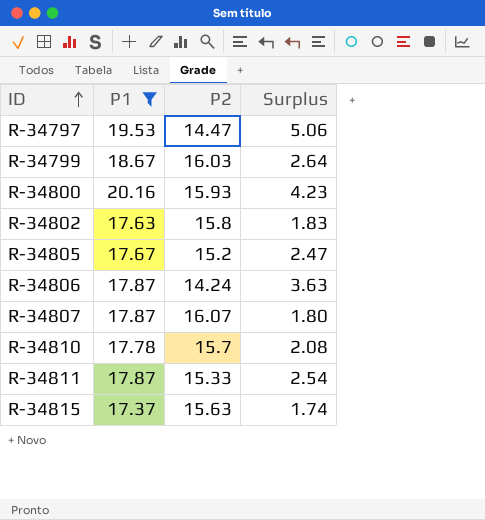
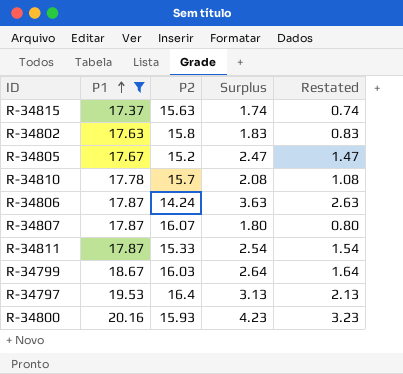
row order: ID ascending -> P1 ascending
column Restated | formula: none -> [Surplus] - 1
R-34797 | P2: 14.47 -> 16.4
R-34797 | Surplus: 5.06 -> 3.13

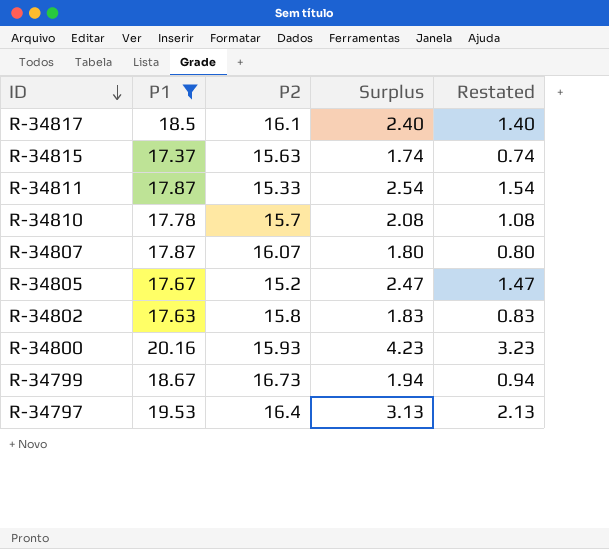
row order: P1 ascending -> ID descending
row R-34806: 17.87 | 14.24 | 3.63 | 2.63 -> none
row R-34817: none -> 18.5 | 16.1 | 2.40 | 1.40
R-34799 | P2: 16.03 -> 16.73
R-34799 | Surplus: 2.64 -> 1.94
R-34799 | Restated: 1.64 -> 0.94

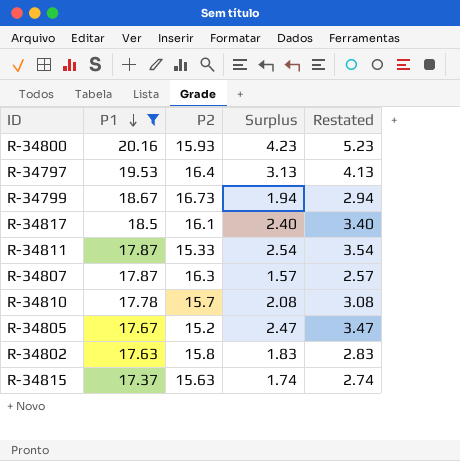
row order: ID descending -> P1 descending
column Restated | formula: [Surplus] - 1 -> [Surplus] + 1
R-34807 | P2: 16.07 -> 16.3
R-34807 | Surplus: 1.80 -> 1.57

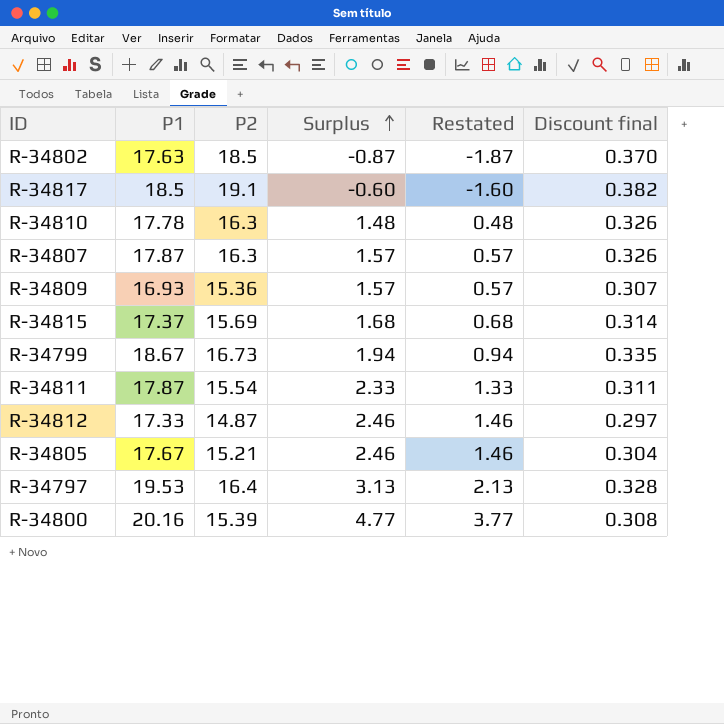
filter: P1 >= 17.37 -> none
row order: P1 descending -> Surplus ascending
column Restated | formula: [Surplus] + 1 -> [Surplus] - 1
column Discount final | formula: none -> [P2] * 0.02
R-34802 | P2: 15.8 -> 18.5
R-34802 | Surplus: 1.83 -> -0.87
R-34817 | P2: 16.1 -> 19.1
R-34817 | Surplus: 2.40 -> -0.60
R-34810 | P2: 15.7 -> 16.3
R-34810 | Surplus: 2.08 -> 1.48
R-34815 | P2: 15.63 -> 15.69
R-34815 | Surplus: 1.74 -> 1.68
R-34811 | P2: 15.33 -> 15.54
R-34811 | Surplus: 2.54 -> 2.33
R-34805 | P2: 15.2 -> 15.21
R-34805 | Surplus: 2.47 -> 2.46
R-34800 | P2: 15.93 -> 15.39
R-34800 | Surplus: 4.23 -> 4.77

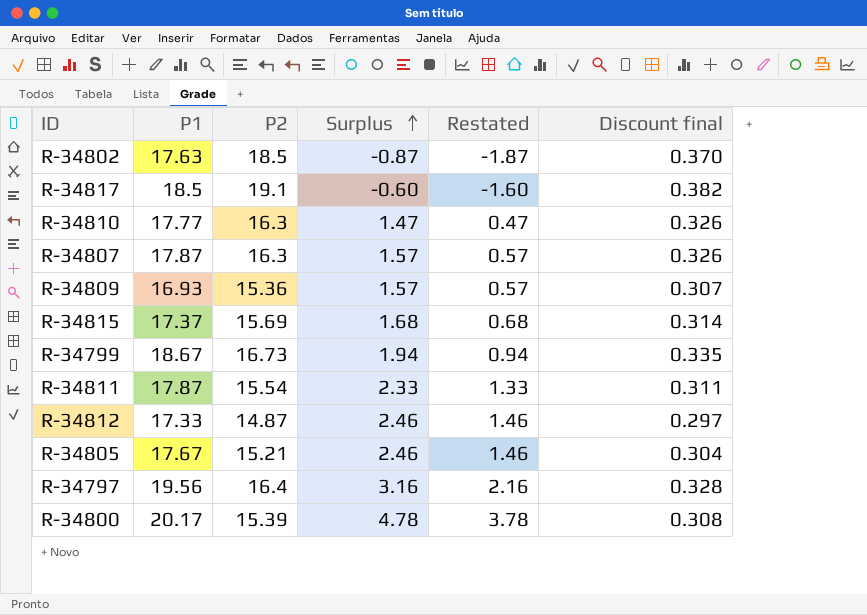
R-34810 | P1: 17.78 -> 17.77
R-34810 | Surplus: 1.48 -> 1.47
R-34810 | Restated: 0.48 -> 0.47
R-34797 | P1: 19.53 -> 19.56
R-34797 | Surplus: 3.13 -> 3.16
R-34797 | Restated: 2.13 -> 2.16
R-34800 | P1: 20.16 -> 20.17
R-34800 | Surplus: 4.77 -> 4.78
R-34800 | Restated: 3.77 -> 3.78

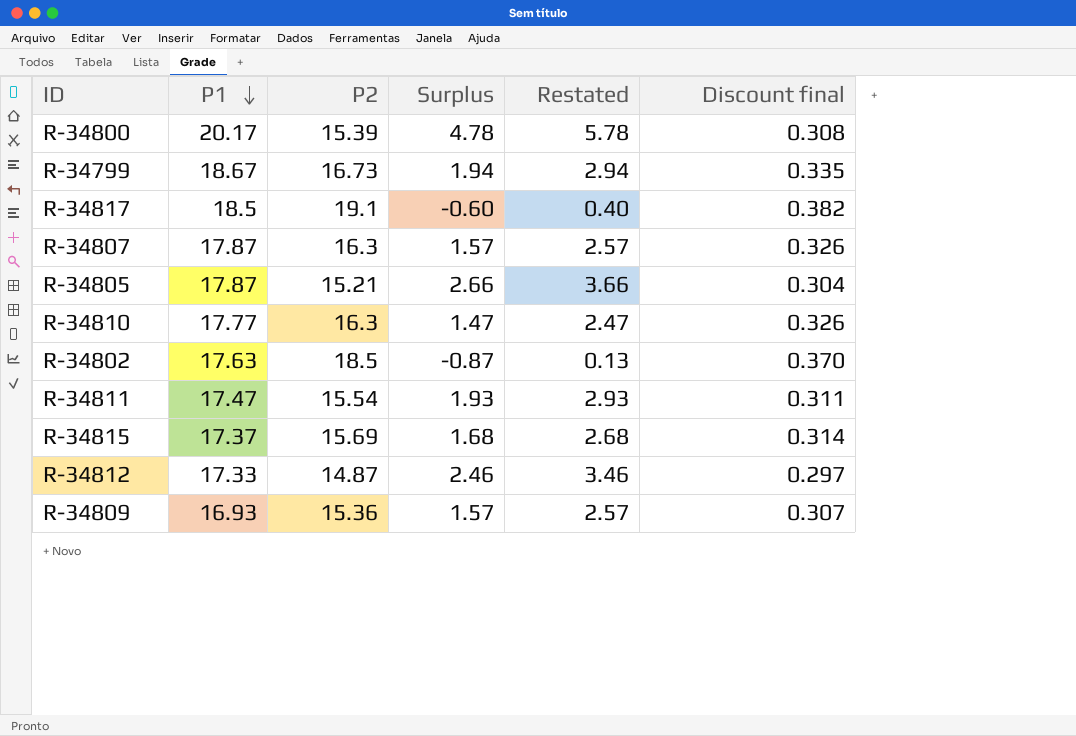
row order: Surplus ascending -> P1 descending
column Restated | formula: [Surplus] - 1 -> [Surplus] + 1
row R-34797: 19.56 | 16.4 | 3.16 | 2.16 | 0.328 -> none
R-34805 | P1: 17.67 -> 17.87
R-34805 | Surplus: 2.46 -> 2.66
R-34811 | P1: 17.87 -> 17.47
R-34811 | Surplus: 2.33 -> 1.93

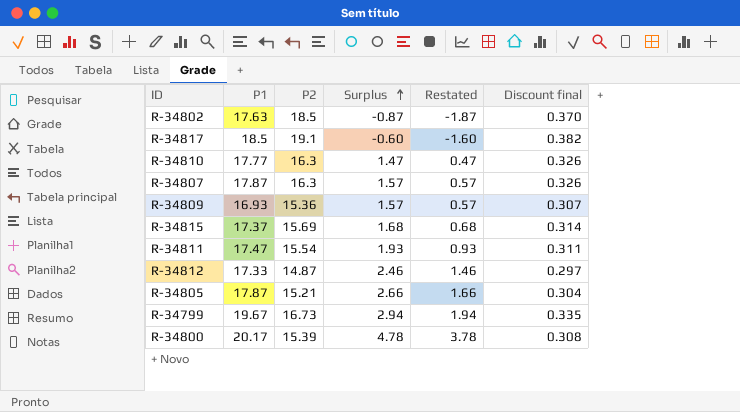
row order: P1 descending -> Surplus ascending
column Restated | formula: [Surplus] + 1 -> [Surplus] - 1
R-34799 | P1: 18.67 -> 19.67
R-34799 | Surplus: 1.94 -> 2.94

